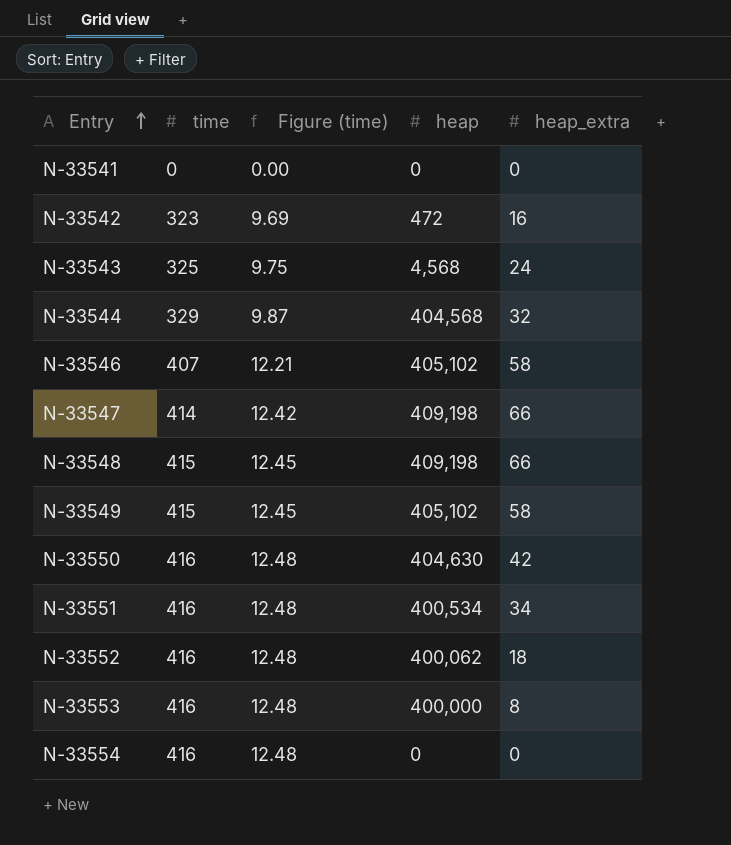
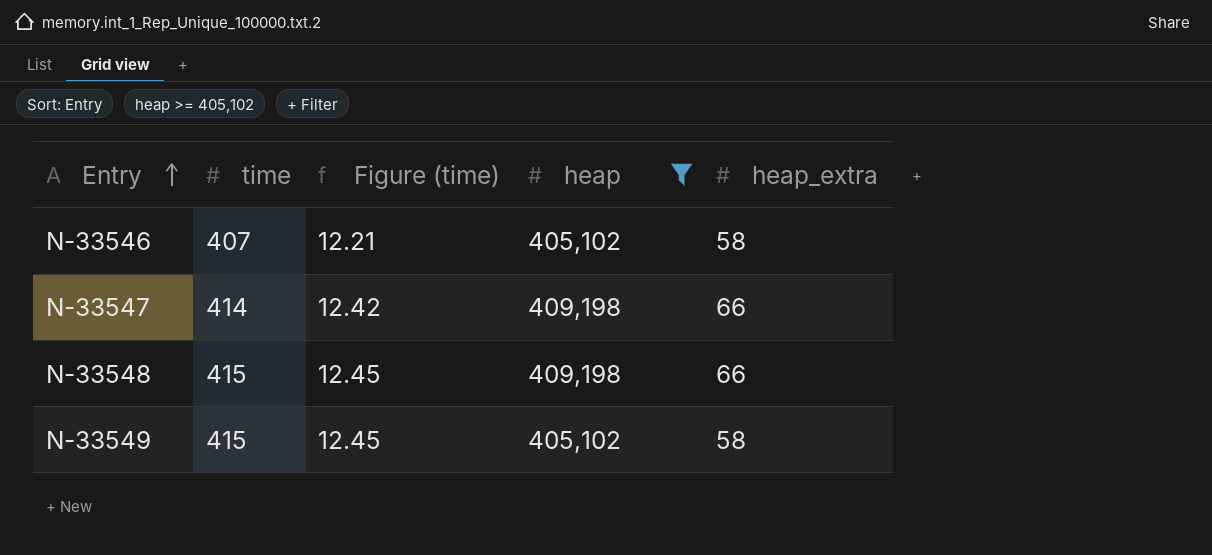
filter: none -> heap >= 405,102

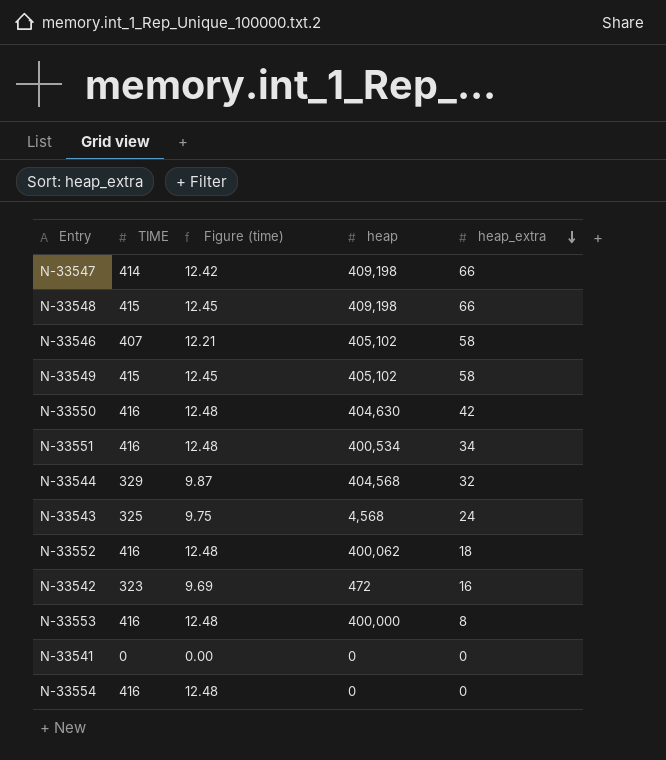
filter: heap >= 405,102 -> none
row order: Entry ascending -> heap_extra descending
column name: time -> TIME

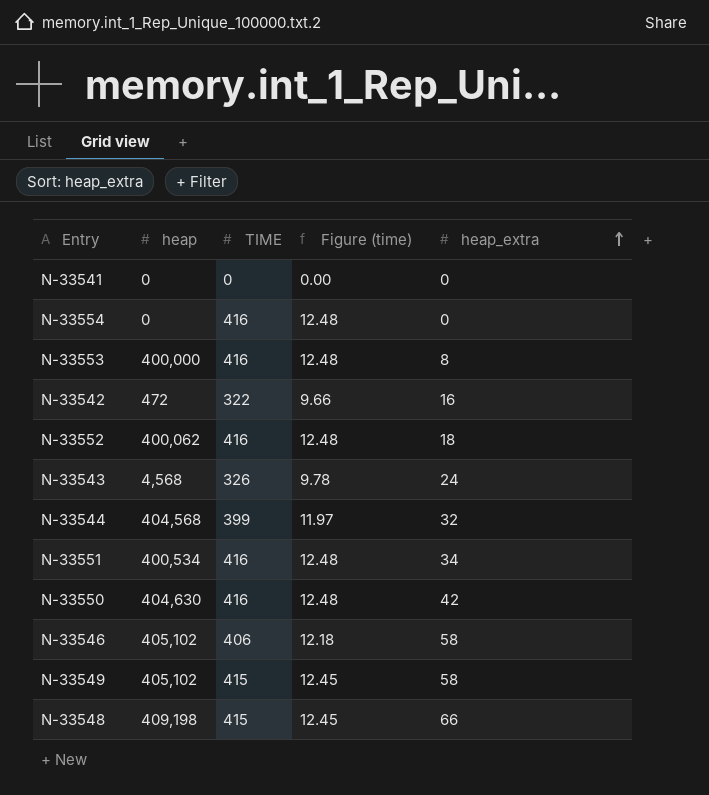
row order: heap_extra descending -> heap_extra ascending
column heap | position: 4 -> 2
row N-33547: 414 | 12.42 | 409,198 | 66 -> none
N-33542 | TIME: 323 -> 322
N-33542 | Figure (time): 9.69 -> 9.66
N-33543 | TIME: 325 -> 326
N-33543 | Figure (time): 9.75 -> 9.78
N-33544 | TIME: 329 -> 399
N-33544 | Figure (time): 9.87 -> 11.97
N-33546 | TIME: 407 -> 406
N-33546 | Figure (time): 12.21 -> 12.18

